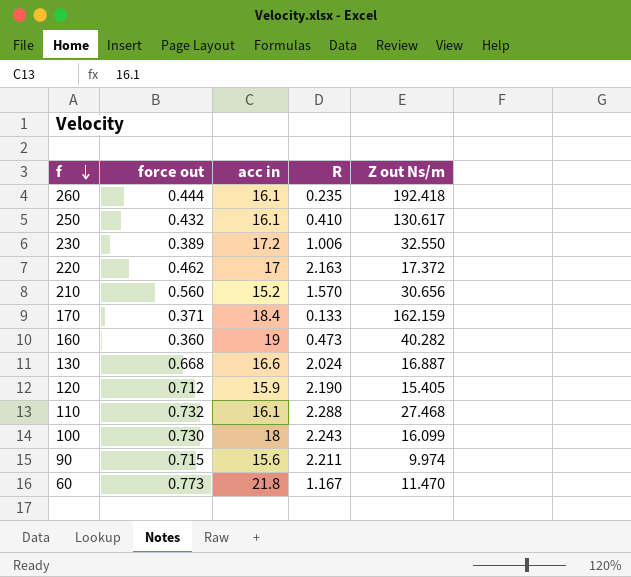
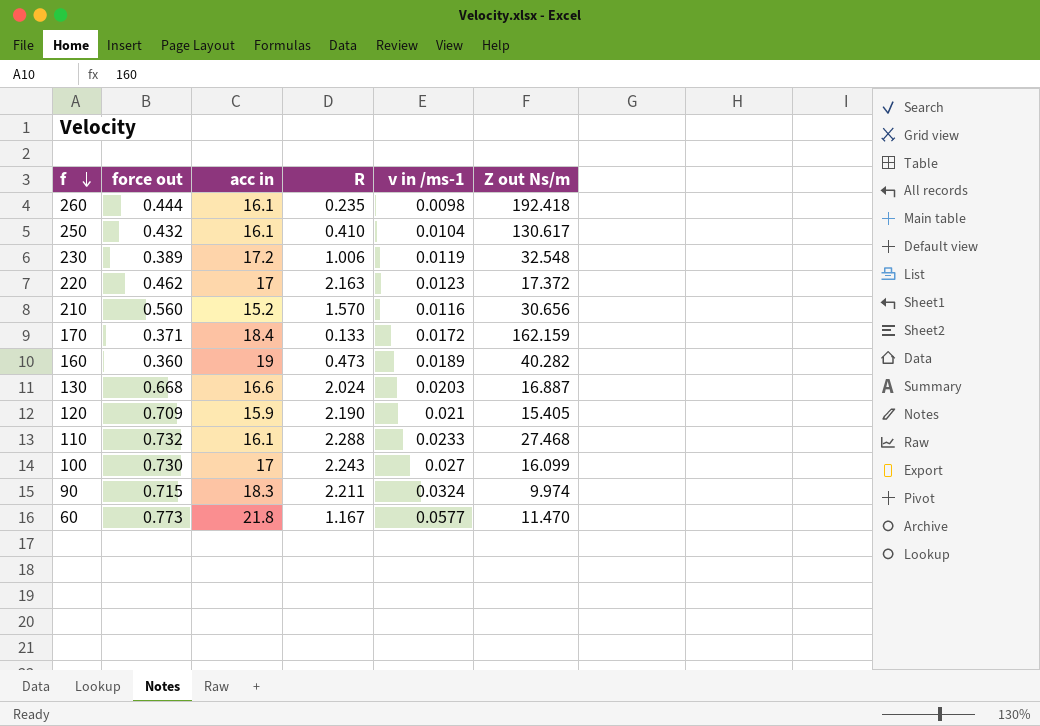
column v in /ms-1 | position: none -> 5
230 | Z out Ns/m: 32.550 -> 32.548
120 | force out: 0.712 -> 0.709
100 | acc in: 18 -> 17
90 | acc in: 15.6 -> 18.3

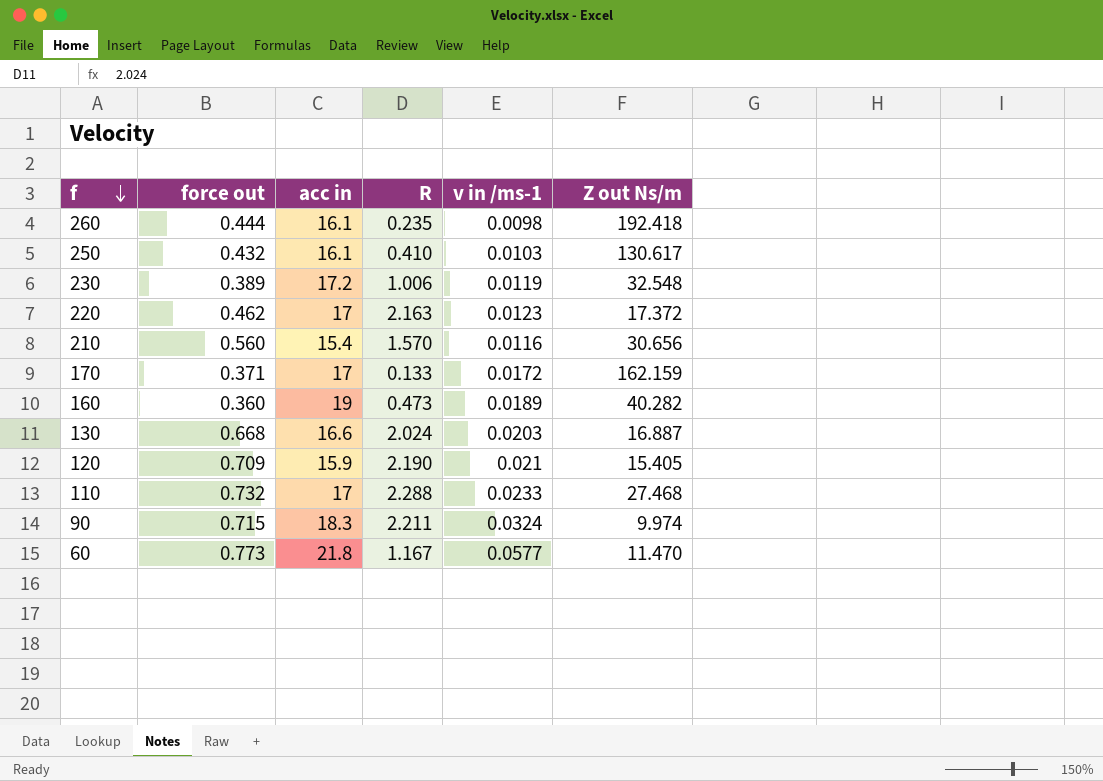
row 100: 0.730 | 17 | 2.243 | 0.027 | 16.099 -> none
250 | v in /ms-1: 0.0104 -> 0.0103
210 | acc in: 15.2 -> 15.4
170 | acc in: 18.4 -> 17
110 | acc in: 16.1 -> 17

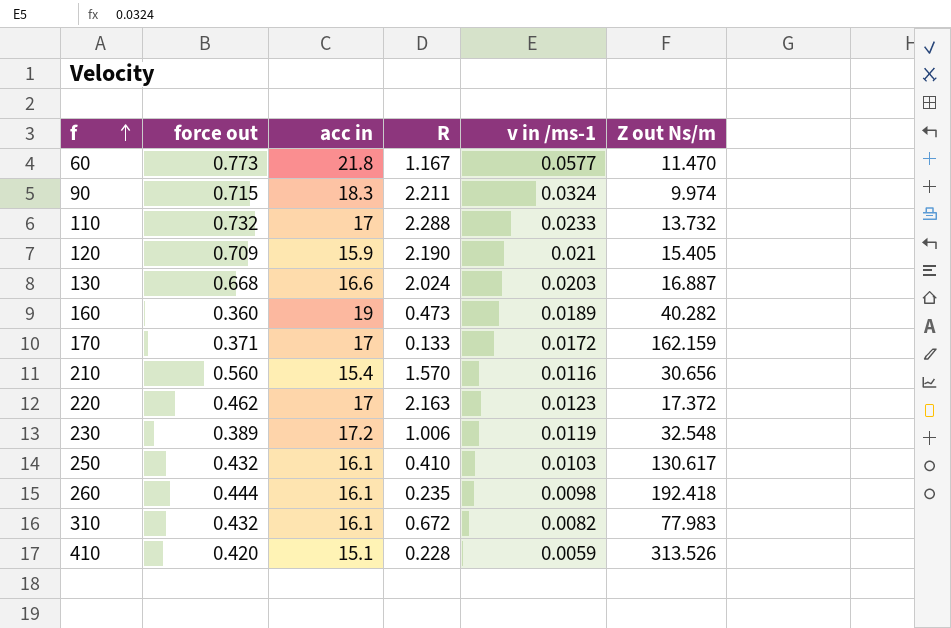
row order: f descending -> f ascending
110 | Z out Ns/m: 27.468 -> 13.732
row 310: none -> 0.432 | 16.1 | 0.672 | 0.0082 | 77.983
row 410: none -> 0.420 | 15.1 | 0.228 | 0.0059 | 313.526

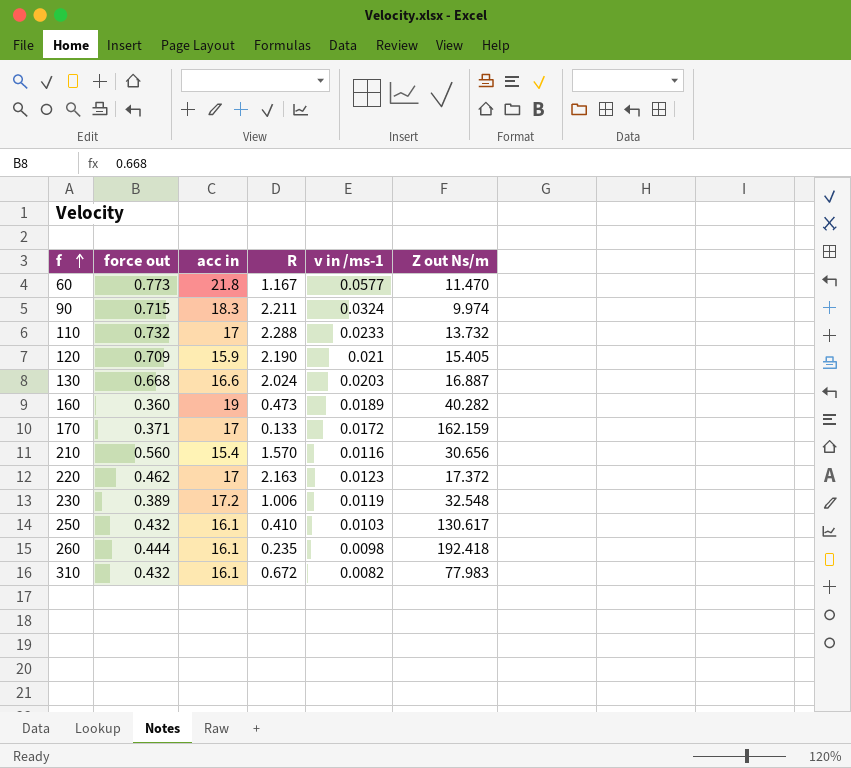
row 410: 0.420 | 15.1 | 0.228 | 0.0059 | 313.526 -> none

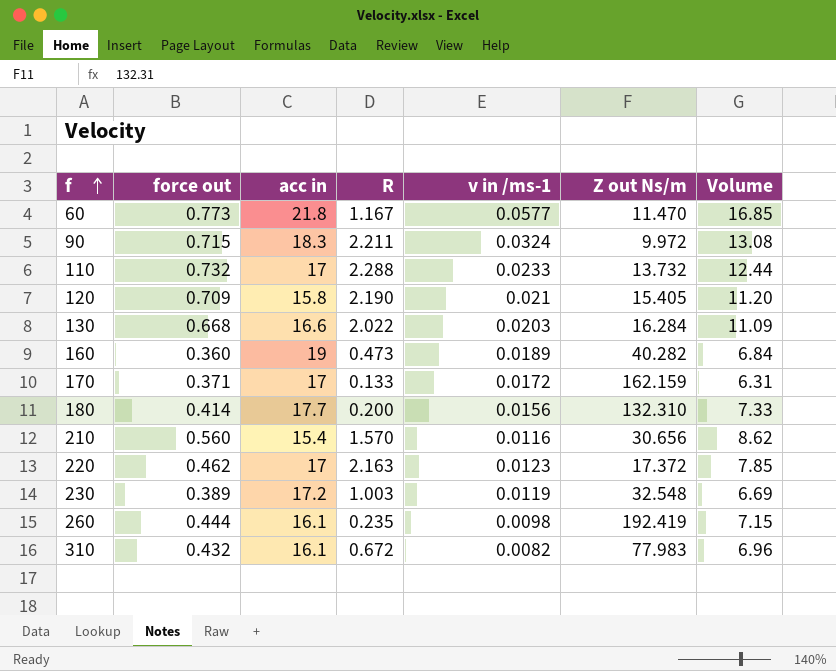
column Volume | formula: none -> [force out] * [acc in]
row 250: 0.432 | 16.1 | 0.410 | 0.0103 | 130.617 -> none
90 | Z out Ns/m: 9.974 -> 9.972
120 | acc in: 15.9 -> 15.8
130 | R: 2.024 -> 2.022
130 | Z out Ns/m: 16.887 -> 16.284
row 180: none -> 0.414 | 17.7 | 0.200 | 0.0156 | 132.310 | 7.33
230 | R: 1.006 -> 1.003
260 | Z out Ns/m: 192.418 -> 192.419

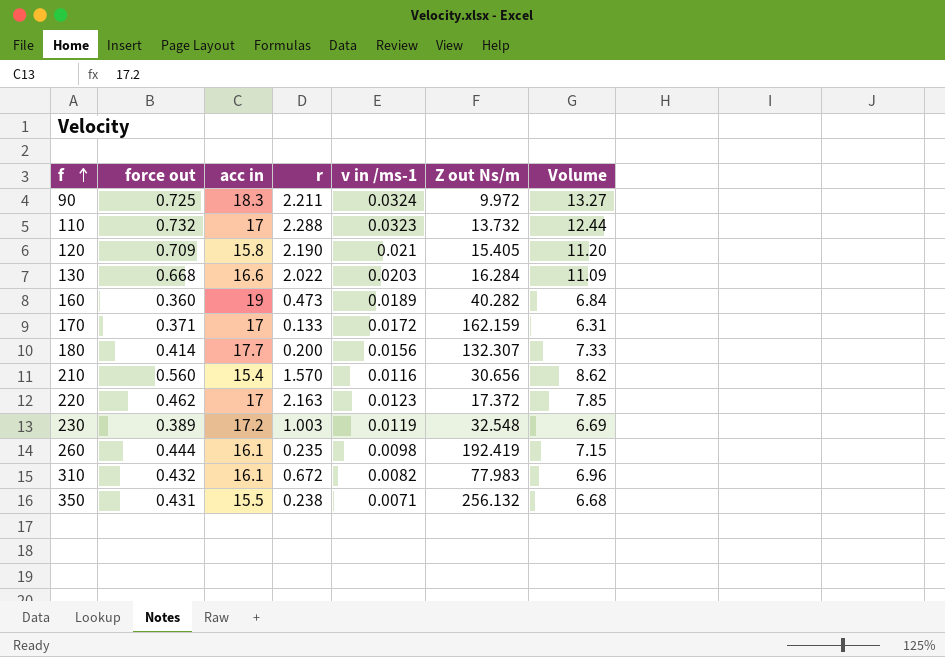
column name: R -> r
row 60: 0.773 | 21.8 | 1.167 | 0.0577 | 11.470 | 16.85 -> none
90 | force out: 0.715 -> 0.725
90 | Volume: 13.08 -> 13.27
110 | v in /ms-1: 0.0233 -> 0.0323
180 | Z out Ns/m: 132.310 -> 132.307
row 350: none -> 0.431 | 15.5 | 0.238 | 0.0071 | 256.132 | 6.68

